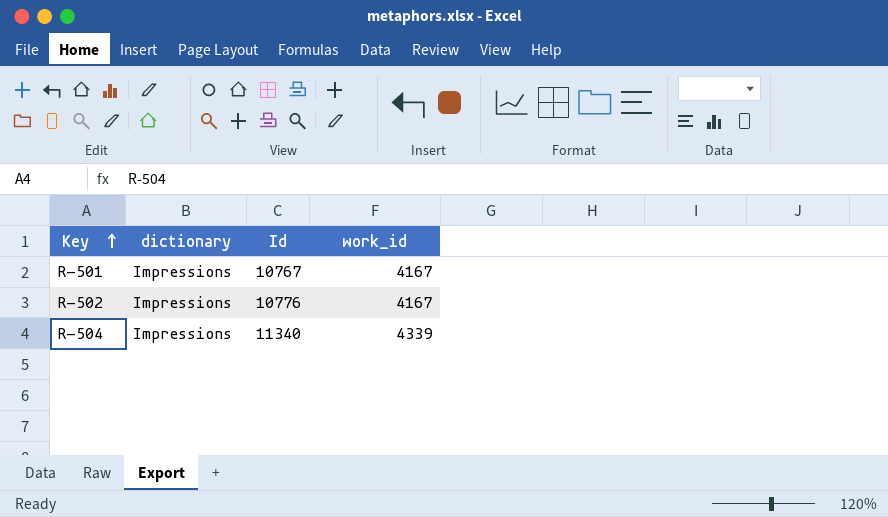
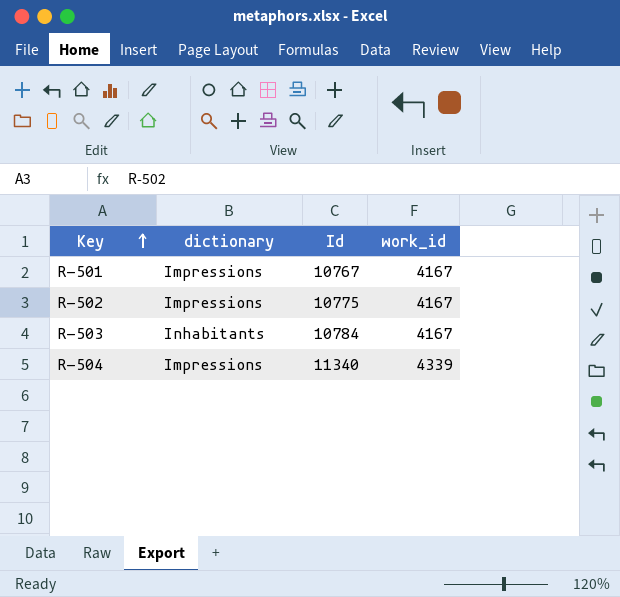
R-502 | Id: 10776 -> 10775
row R-503: none -> Inhabitants | 10784 | 4167

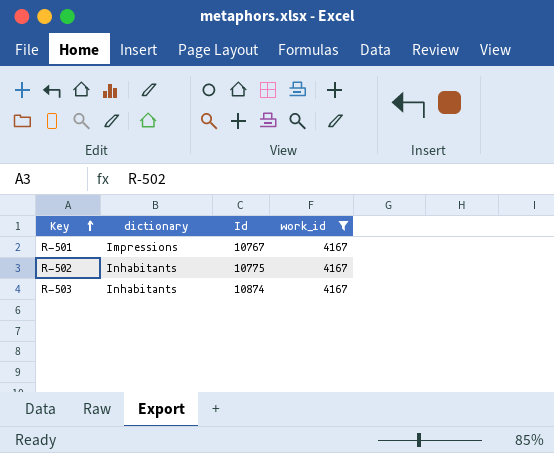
filter: none -> work_id = 4167
R-502 | dictionary: Impressions -> Inhabitants
R-503 | Id: 10784 -> 10874

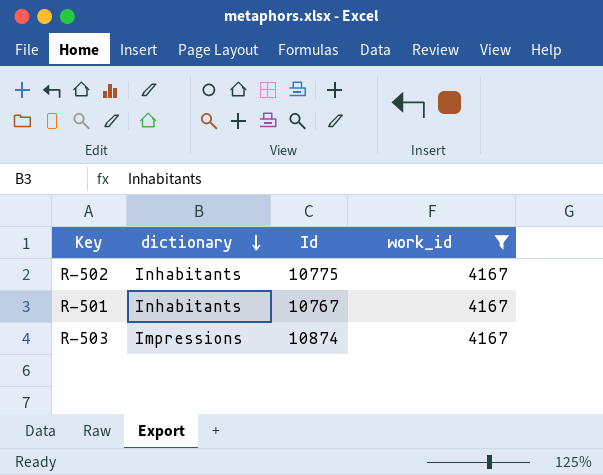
row order: Key ascending -> dictionary descending
R-501 | dictionary: Impressions -> Inhabitants
R-503 | dictionary: Inhabitants -> Impressions

